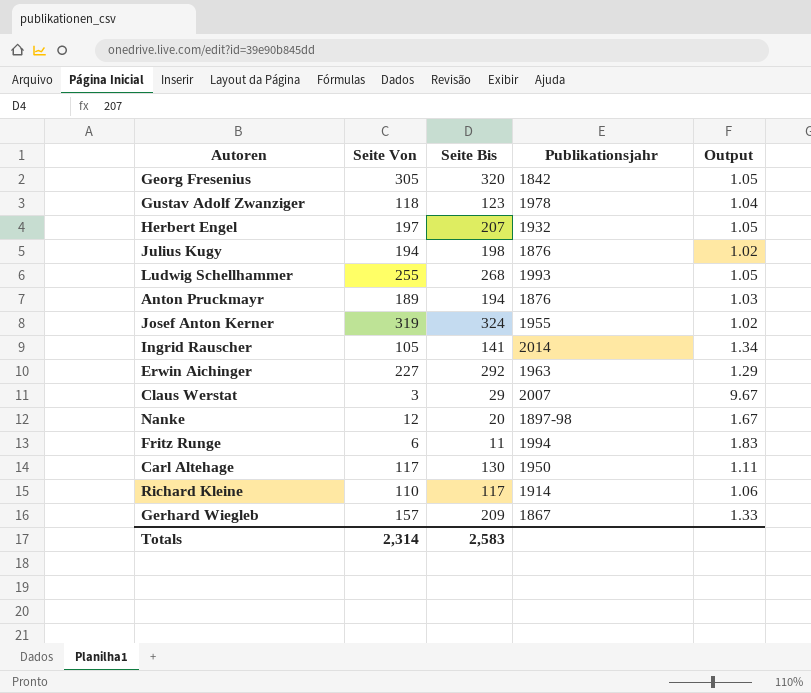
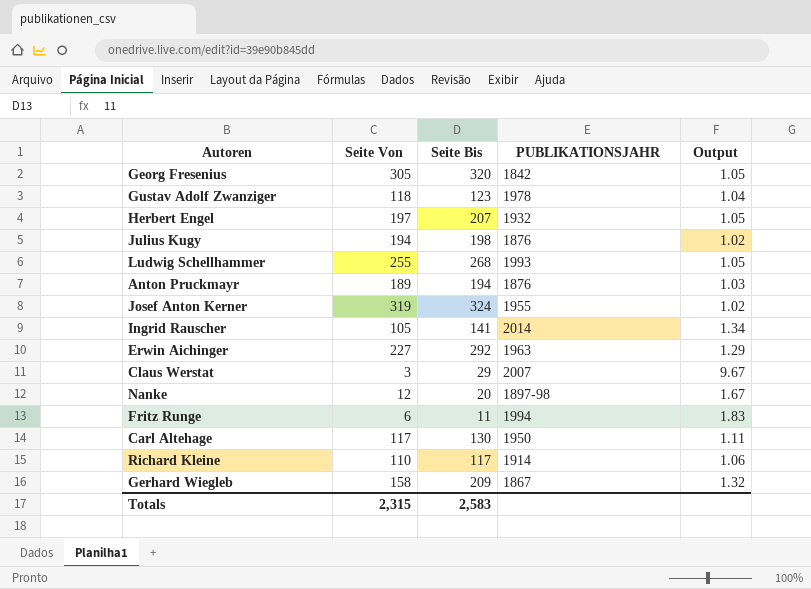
column name: Publikationsjahr -> PUBLIKATIONSJAHR
Gerhard Wiegleb | Seite Von: 157 -> 158
Gerhard Wiegleb | Output: 1.33 -> 1.32
Totals | Seite Von: 2,314 -> 2,315

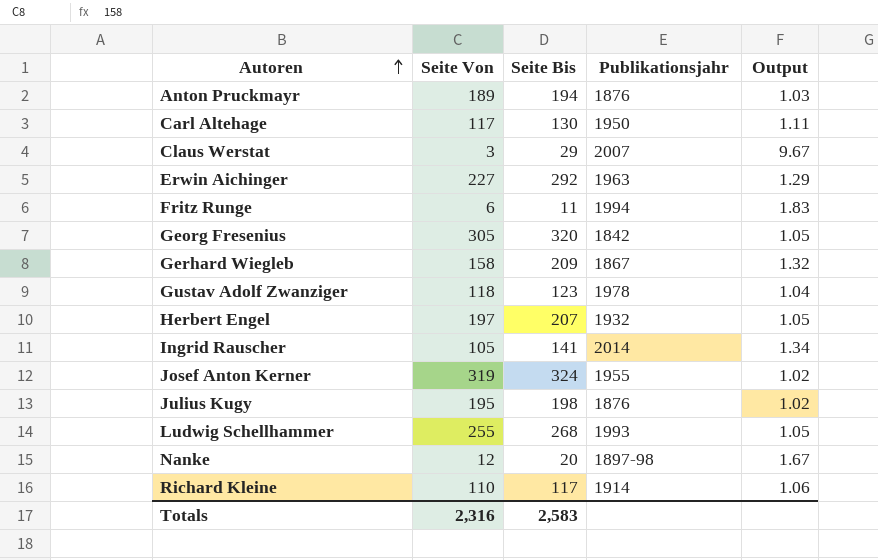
row order: none -> Autoren ascending
column name: PUBLIKATIONSJAHR -> Publikationsjahr
Julius Kugy | Seite Von: 194 -> 195
Totals | Seite Von: 2,315 -> 2,316

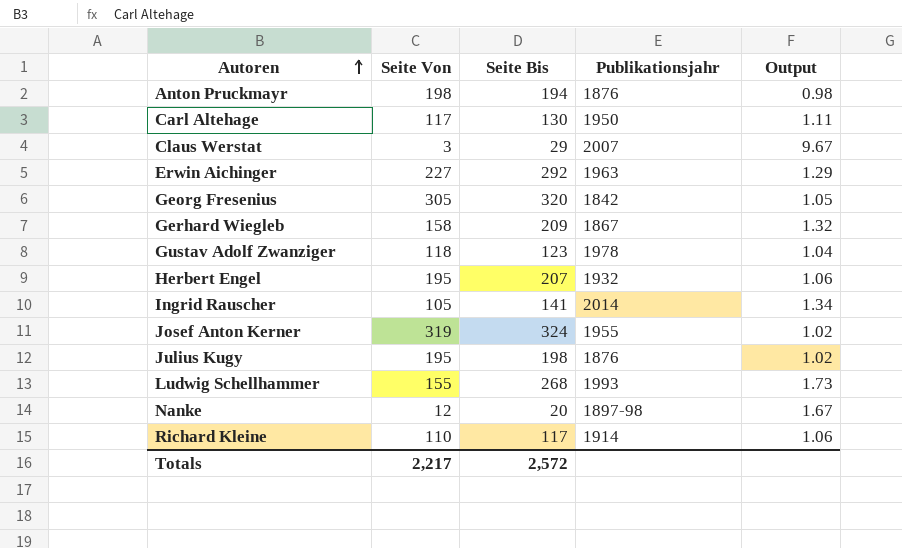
row Fritz Runge: 6 | 11 | 1994 | 1.83 -> none
Anton Pruckmayr | Seite Von: 189 -> 198
Anton Pruckmayr | Output: 1.03 -> 0.98
Herbert Engel | Seite Von: 197 -> 195
Herbert Engel | Output: 1.05 -> 1.06
Ludwig Schellhammer | Seite Von: 255 -> 155
Ludwig Schellhammer | Output: 1.05 -> 1.73
Totals | Seite Von: 2,316 -> 2,217
Totals | Seite Bis: 2,583 -> 2,572

